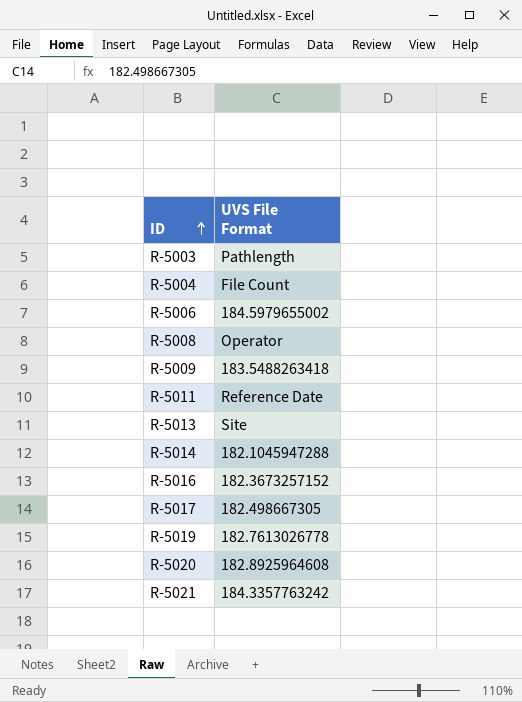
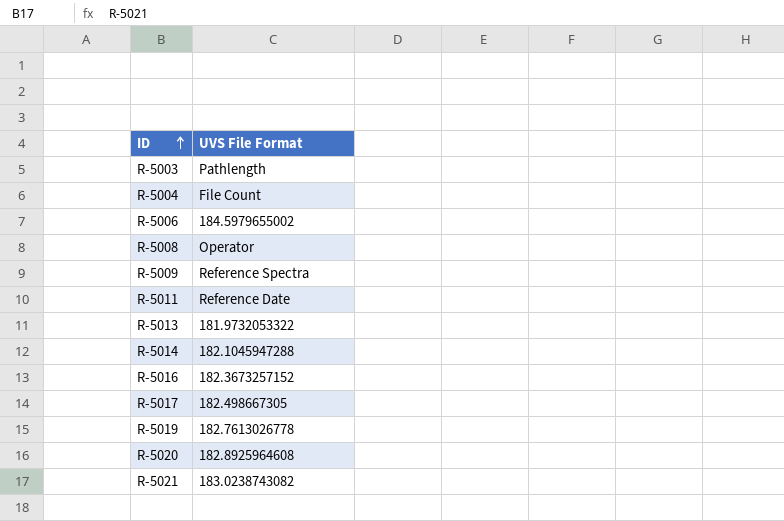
R-5009 | UVS File Format: 183.5488263418 -> Reference Spectra
R-5013 | UVS File Format: Site -> 181.9732053322
R-5021 | UVS File Format: 184.3357763242 -> 183.0238743082

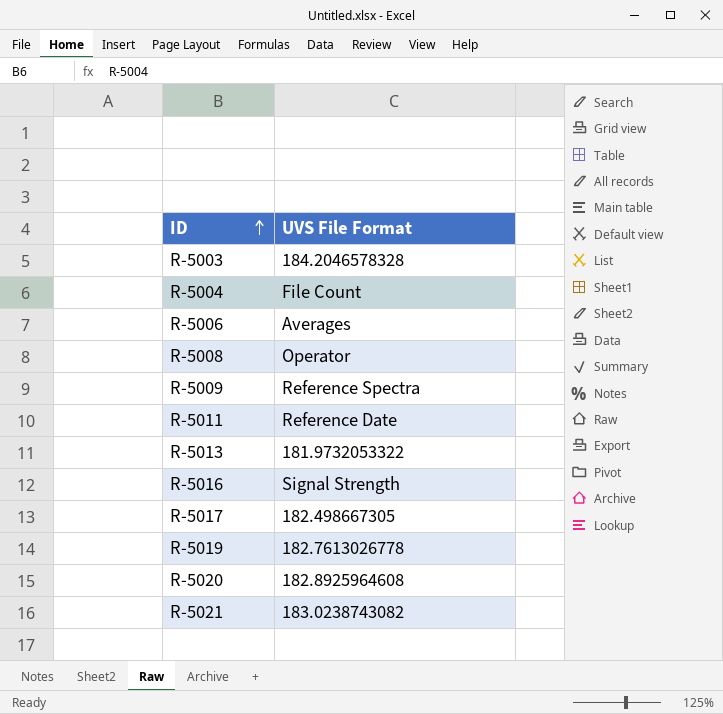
row R-5014: 182.1045947288 -> none
R-5003 | UVS File Format: Pathlength -> 184.2046578328
R-5006 | UVS File Format: 184.5979655002 -> Averages
R-5016 | UVS File Format: 182.3673257152 -> Signal Strength

